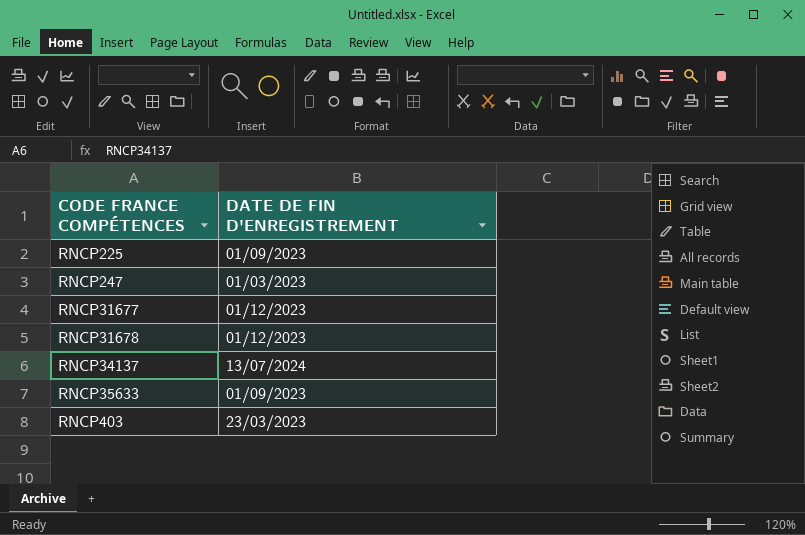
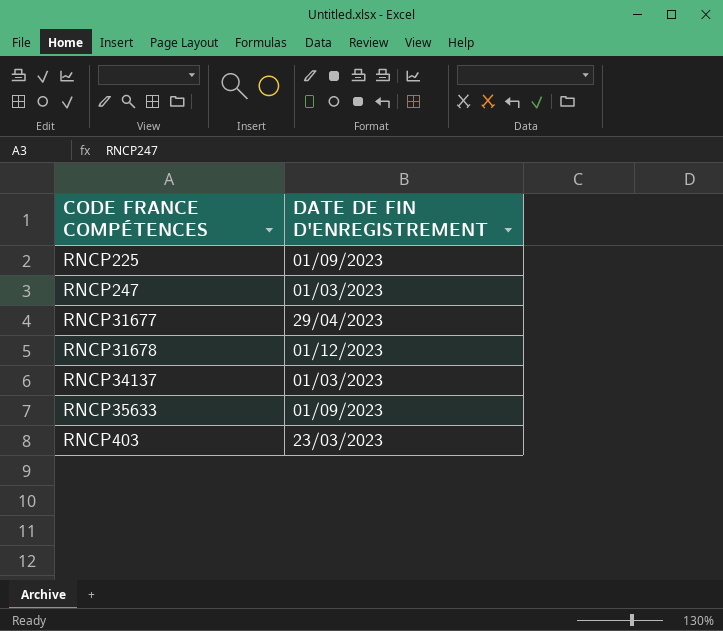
RNCP31677 | DATE DE FIN D'ENREGISTREMENT: 01/12/2023 -> 29/04/2023
RNCP34137 | DATE DE FIN D'ENREGISTREMENT: 13/07/2024 -> 01/03/2023

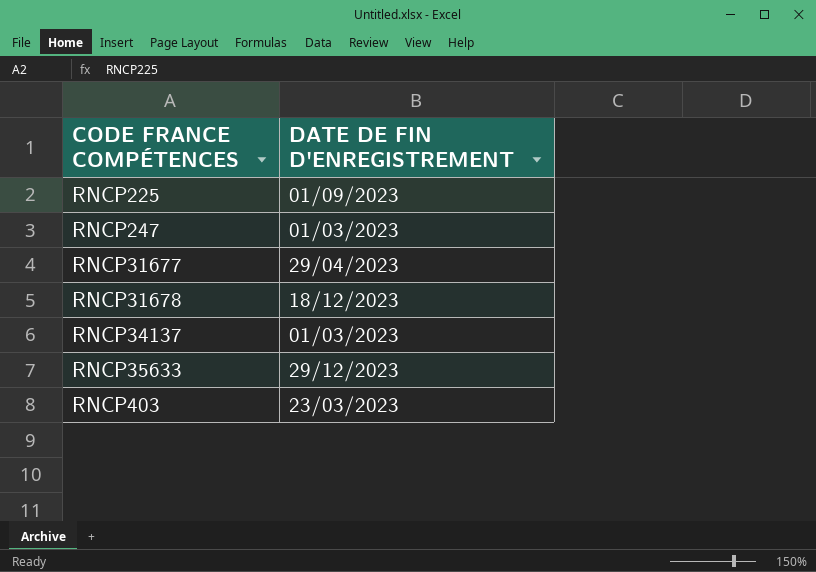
RNCP31678 | DATE DE FIN D'ENREGISTREMENT: 01/12/2023 -> 18/12/2023
RNCP35633 | DATE DE FIN D'ENREGISTREMENT: 01/09/2023 -> 29/12/2023

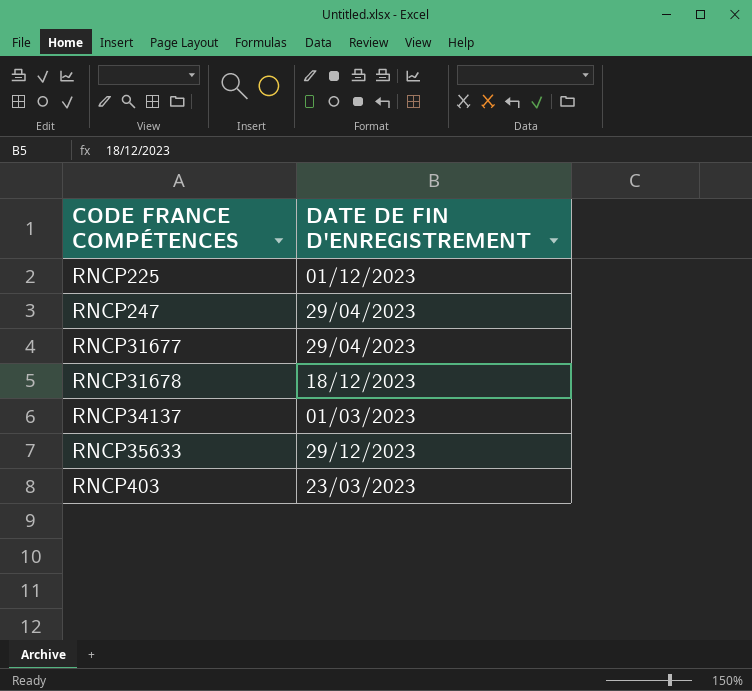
RNCP225 | DATE DE FIN D'ENREGISTREMENT: 01/09/2023 -> 01/12/2023
RNCP247 | DATE DE FIN D'ENREGISTREMENT: 01/03/2023 -> 29/04/2023

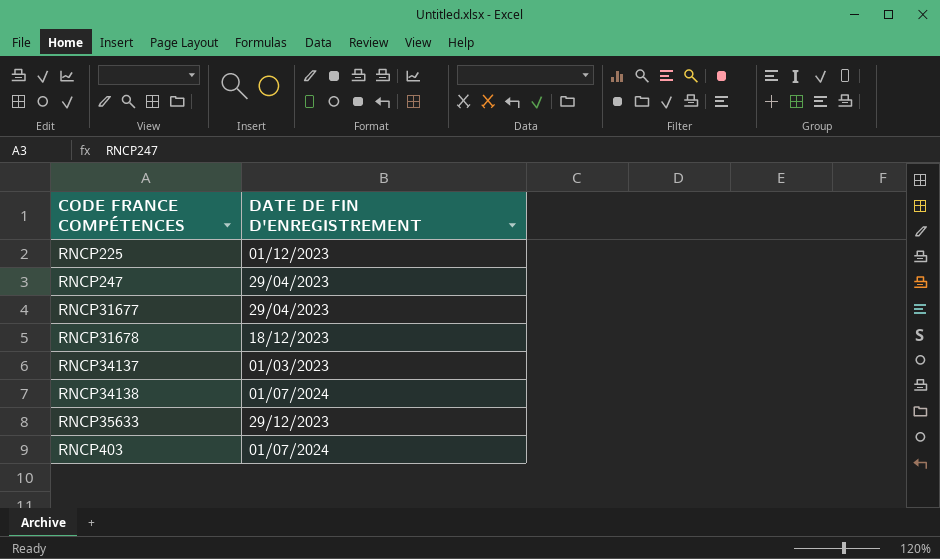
row RNCP34138: none -> 01/07/2024
RNCP403 | DATE DE FIN D'ENREGISTREMENT: 23/03/2023 -> 01/07/2024

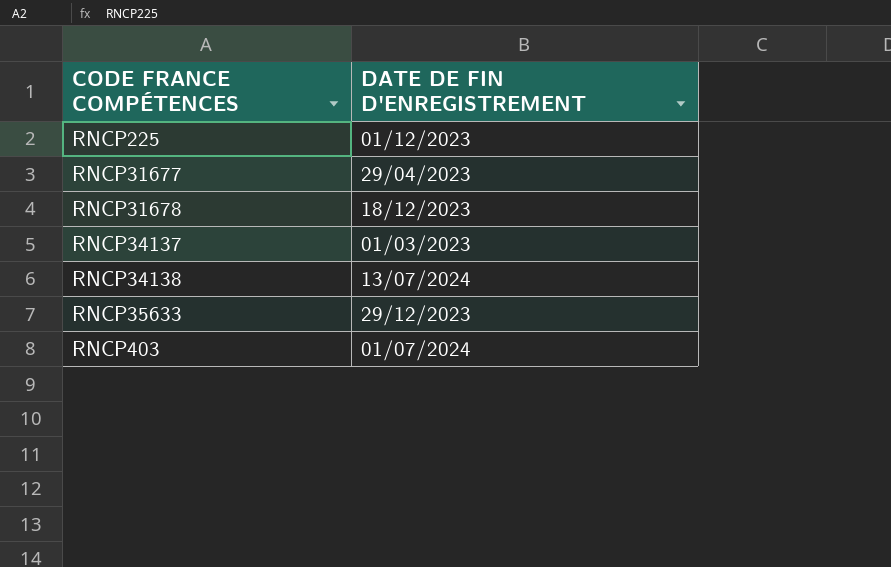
row RNCP247: 29/04/2023 -> none
RNCP34138 | DATE DE FIN D'ENREGISTREMENT: 01/07/2024 -> 13/07/2024

